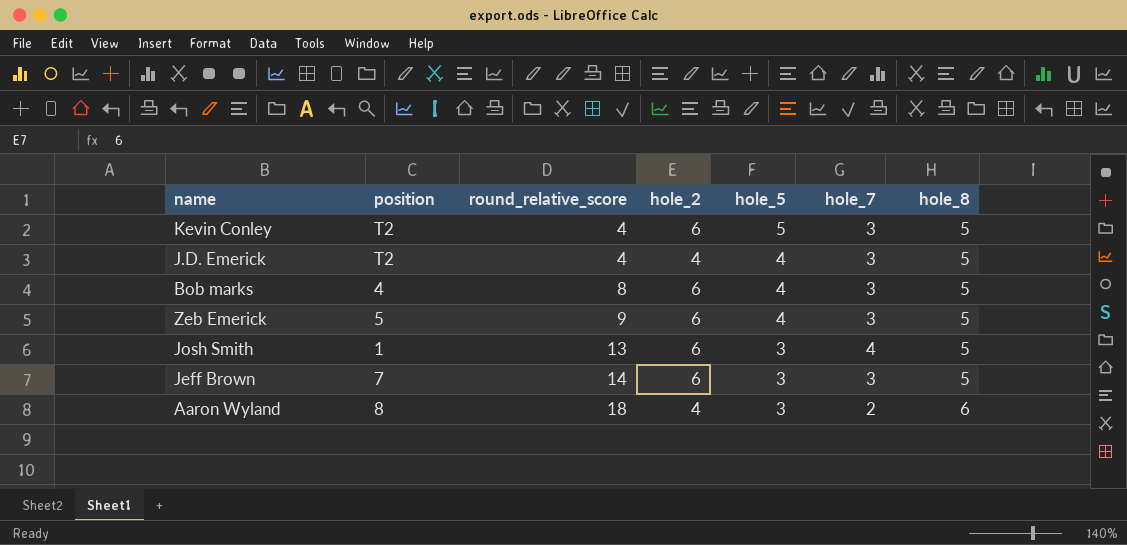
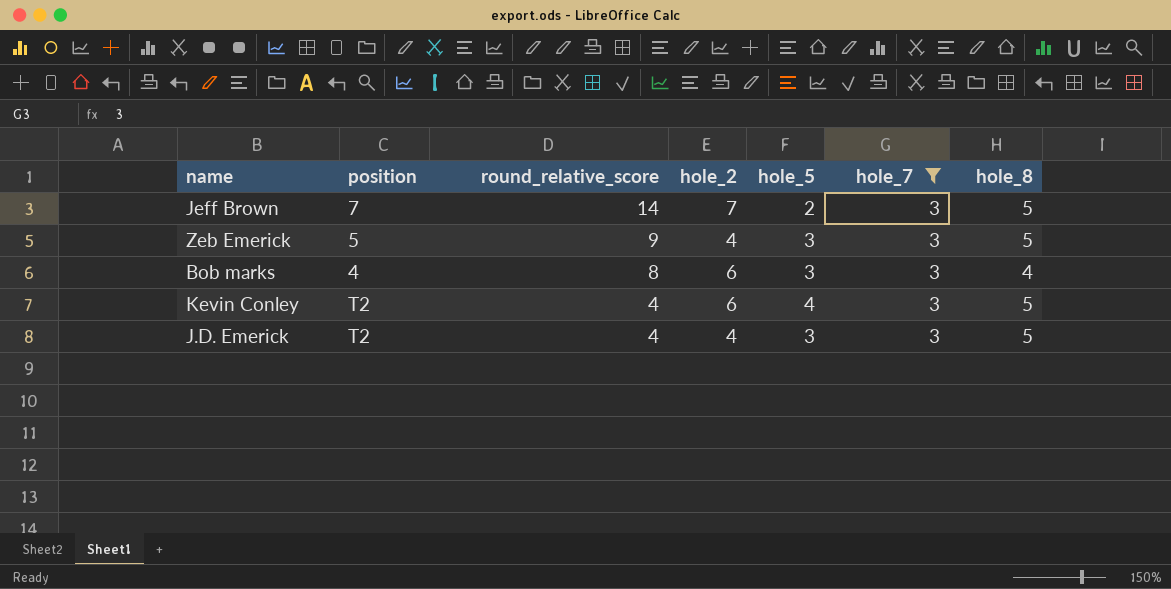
filter: none -> hole_7 = 3
row order: round_relative_score ascending -> round_relative_score descending
Jeff Brown | hole_2: 6 -> 7
Jeff Brown | hole_5: 3 -> 2
Zeb Emerick | hole_2: 6 -> 4
Zeb Emerick | hole_5: 4 -> 3
Bob marks | hole_5: 4 -> 3
Bob marks | hole_8: 5 -> 4
Kevin Conley | hole_5: 5 -> 4
J.D. Emerick | hole_5: 4 -> 3

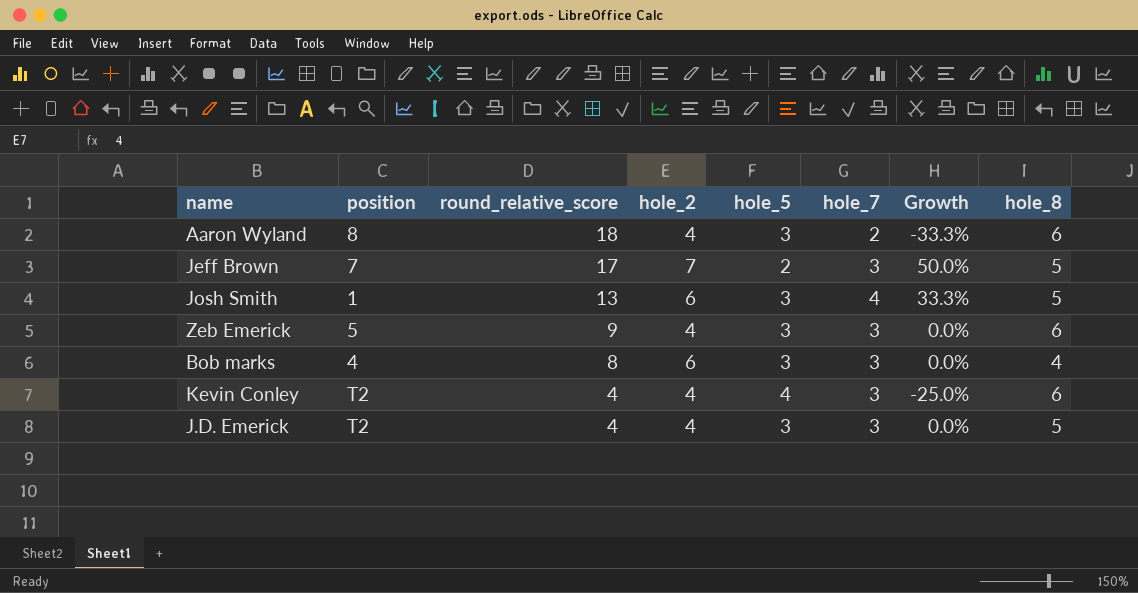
filter: hole_7 = 3 -> none
column Growth | formula: none -> ([hole_7] - [hole_5]) / [hole_5]
Jeff Brown | round_relative_score: 14 -> 17
Zeb Emerick | hole_8: 5 -> 6
Kevin Conley | hole_2: 6 -> 4
Kevin Conley | hole_8: 5 -> 6

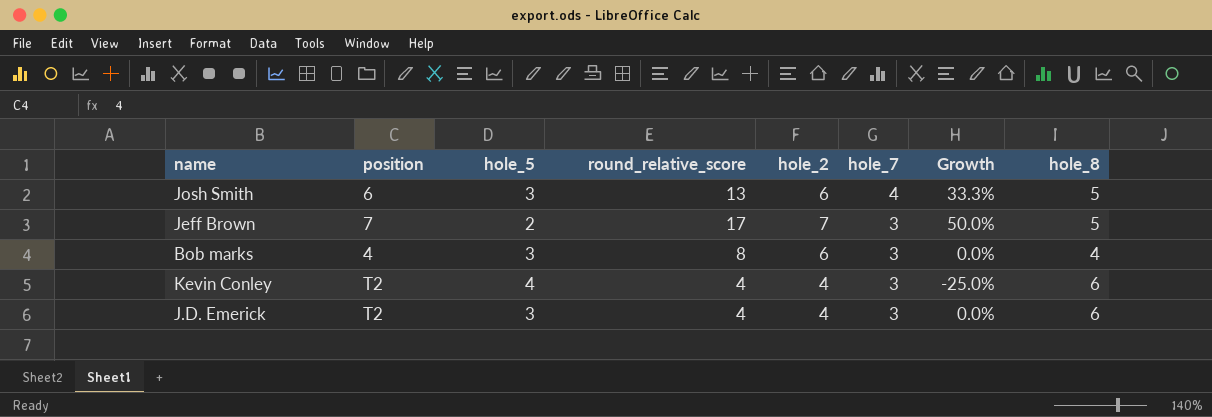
row order: round_relative_score descending -> hole_7 descending
column hole_5 | position: 5 -> 3
row Aaron Wyland: 8 | 18 | 4 | 3 | 2 | -33.3% | 6 -> none
row Zeb Emerick: 5 | 9 | 4 | 3 | 3 | 0.0% | 6 -> none
Josh Smith | position: 1 -> 6
J.D. Emerick | hole_8: 5 -> 6

